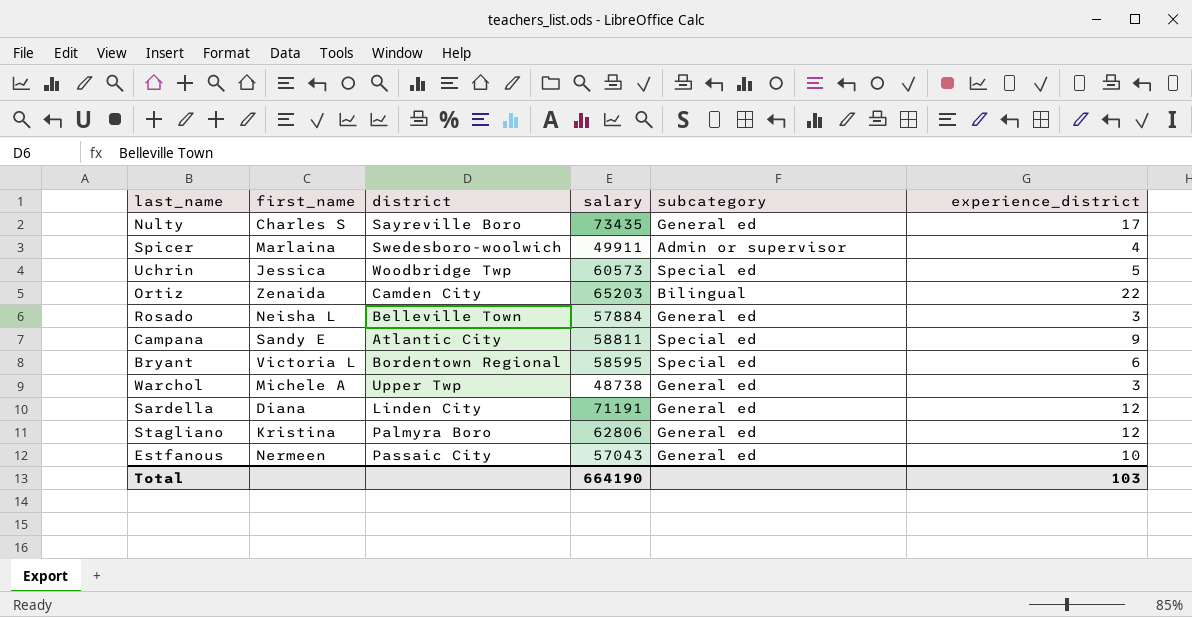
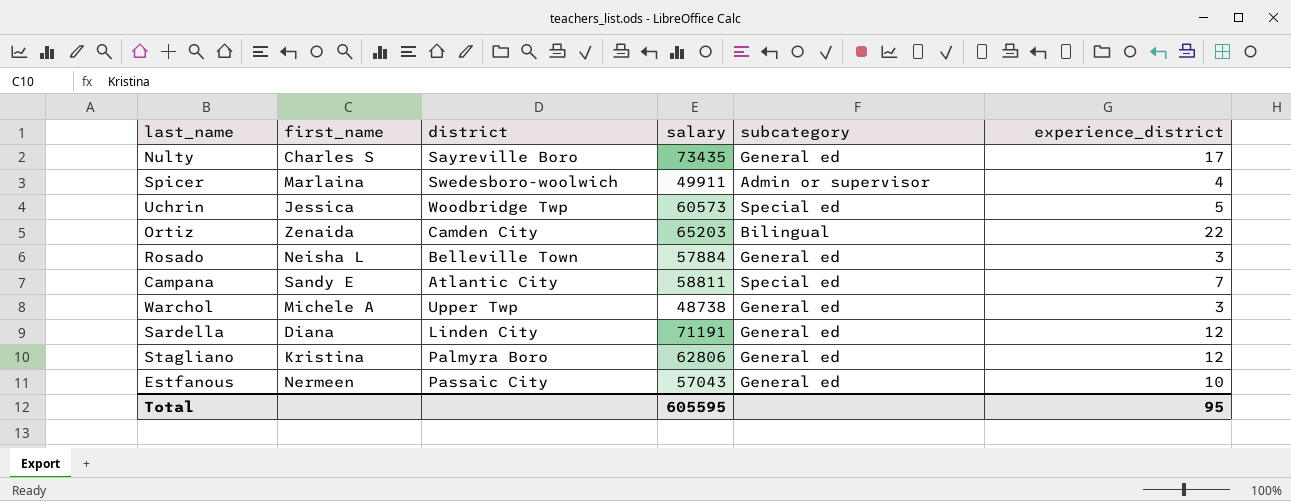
row Bryant: Victoria L | Bordentown Regional | 58595 | Special ed | 6 -> none
Campana | experience_district: 9 -> 7
Total | salary: 664190 -> 605595
Total | experience_district: 103 -> 95

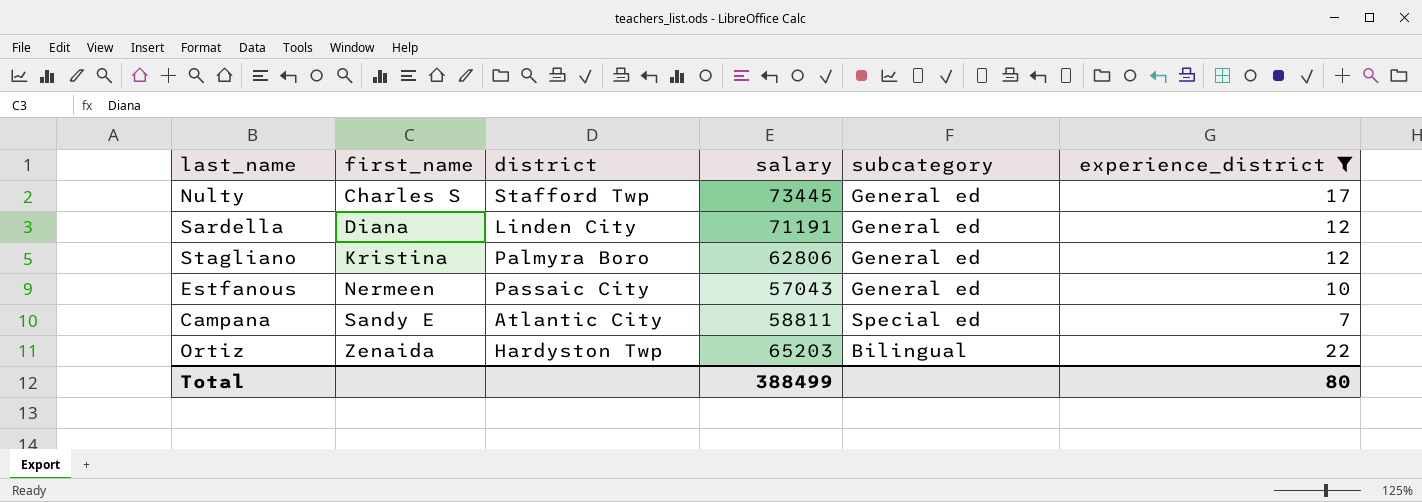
filter: none -> experience_district >= 7
row order: none -> first_name ascending
Nulty | district: Sayreville Boro -> Stafford Twp
Nulty | salary: 73435 -> 73445
Ortiz | district: Camden City -> Hardyston Twp
Total | salary: 605595 -> 388499
Total | experience_district: 95 -> 80

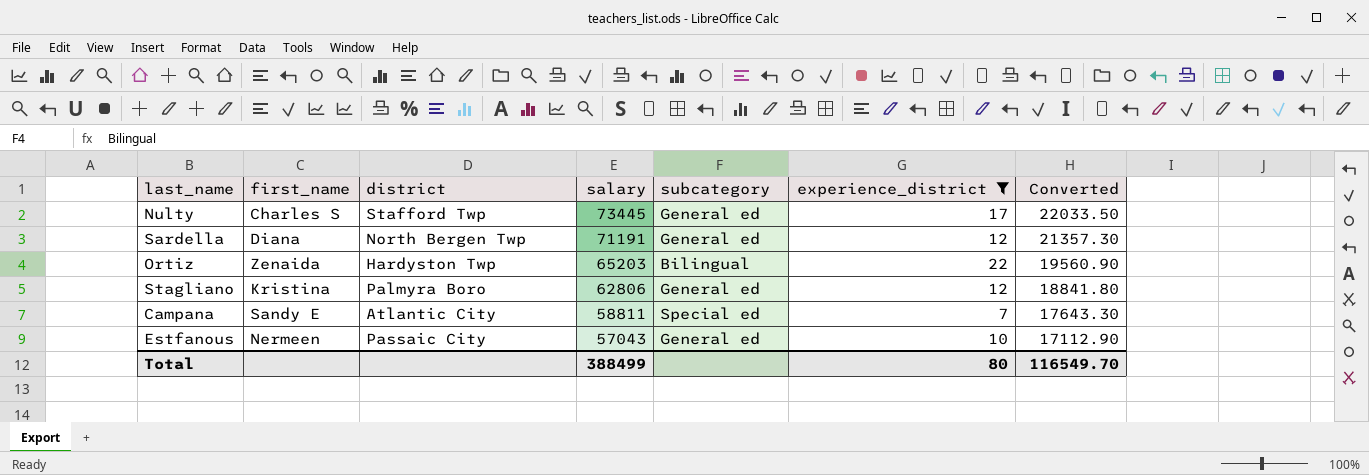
row order: first_name ascending -> salary descending
column Converted | formula: none -> [salary] * 0.3
Sardella | district: Linden City -> North Bergen Twp

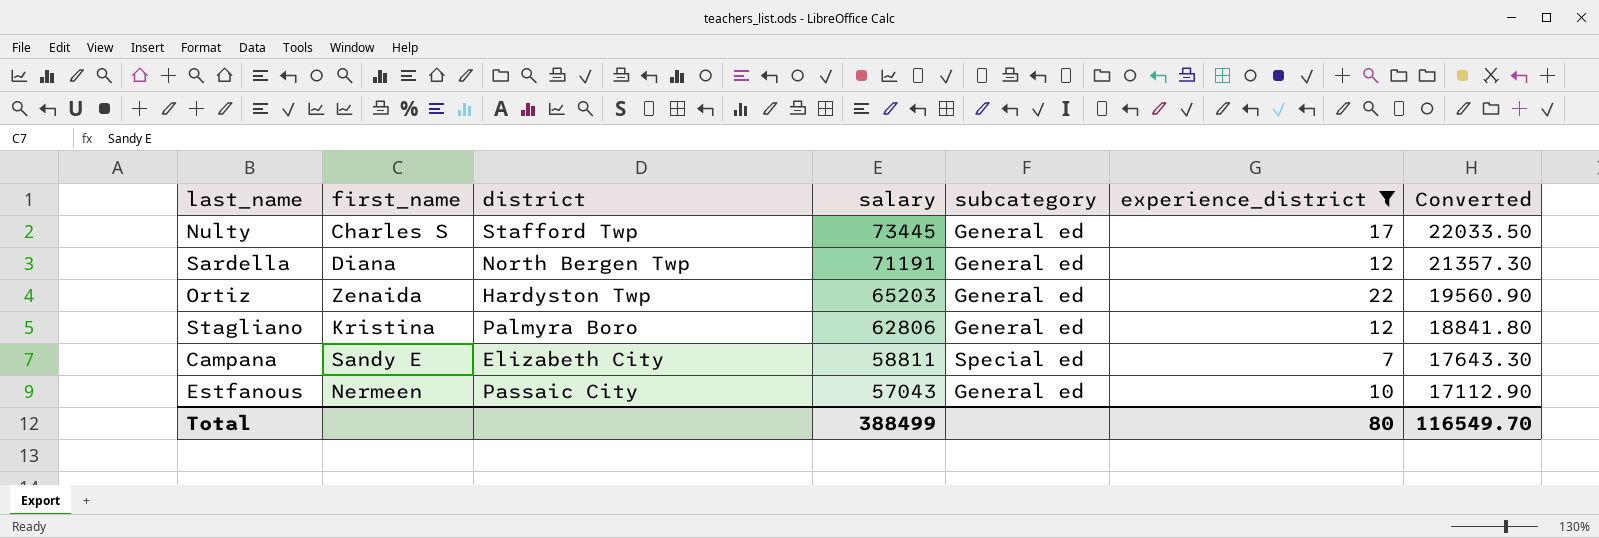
Ortiz | subcategory: Bilingual -> General ed
Campana | district: Atlantic City -> Elizabeth City

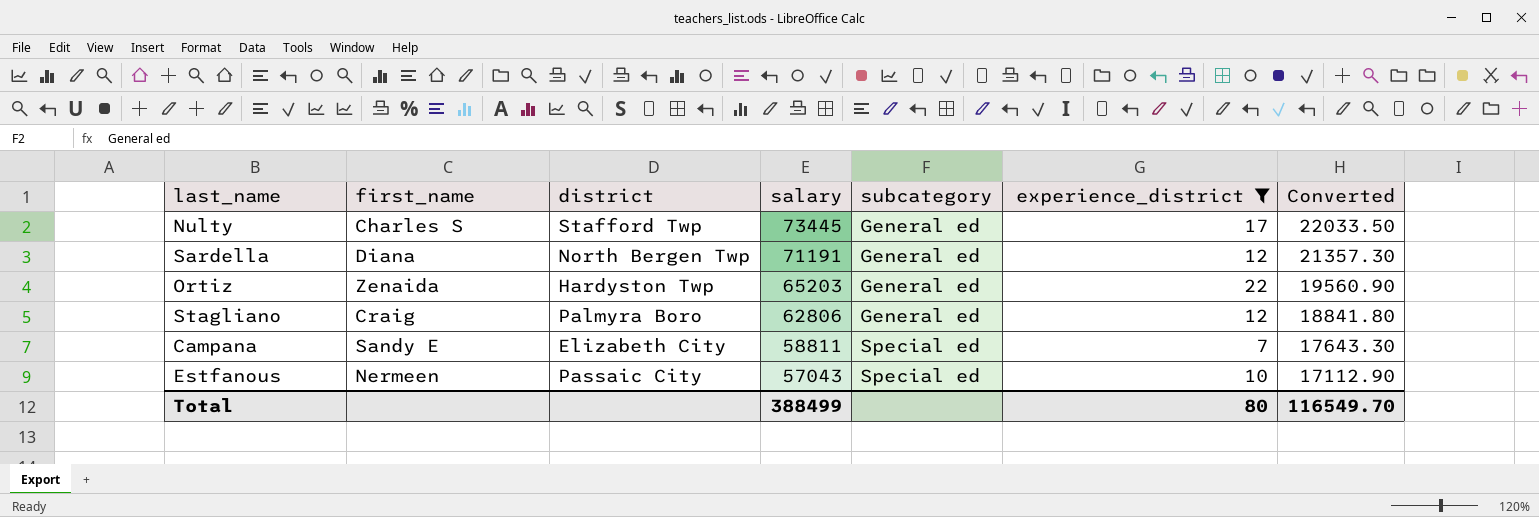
Stagliano | first_name: Kristina -> Craig
Estfanous | subcategory: General ed -> Special ed

